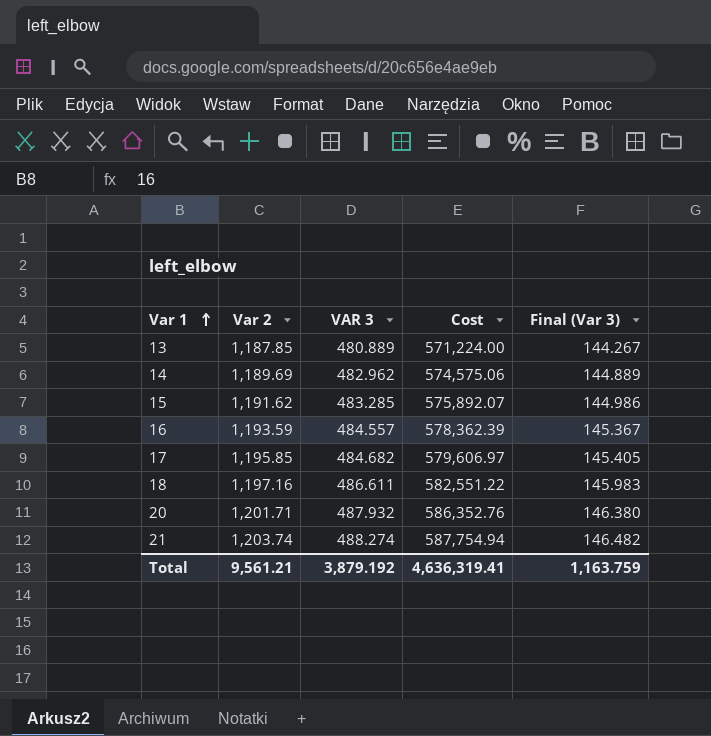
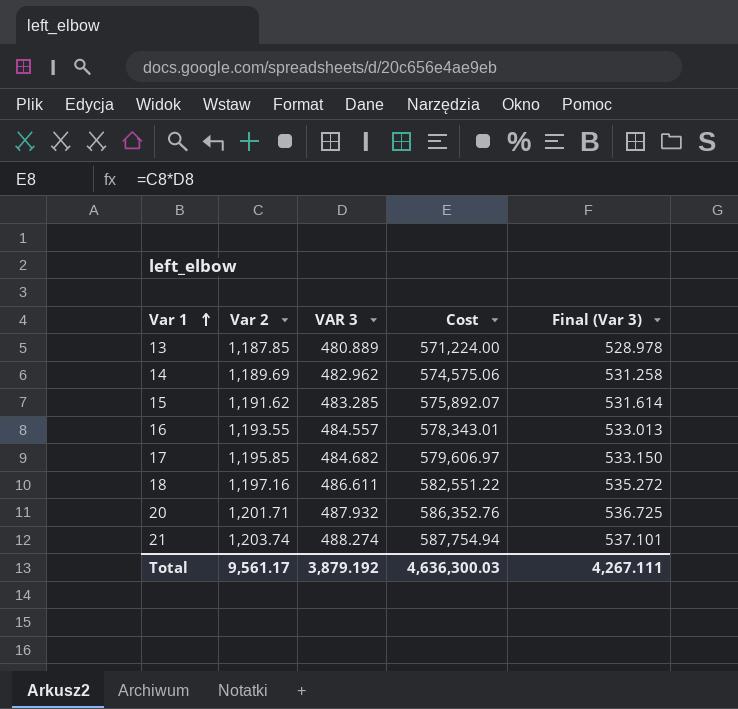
column Final (Var 3) | formula: [VAR 3] * 0.3 -> [VAR 3] * 1.1
16 | Var 2: 1,193.59 -> 1,193.55
16 | Cost: 578,362.39 -> 578,343.01
Total | Var 2: 9,561.21 -> 9,561.17
Total | Cost: 4,636,319.41 -> 4,636,300.03
Total | Final (Var 3): 1,163.759 -> 4,267.111

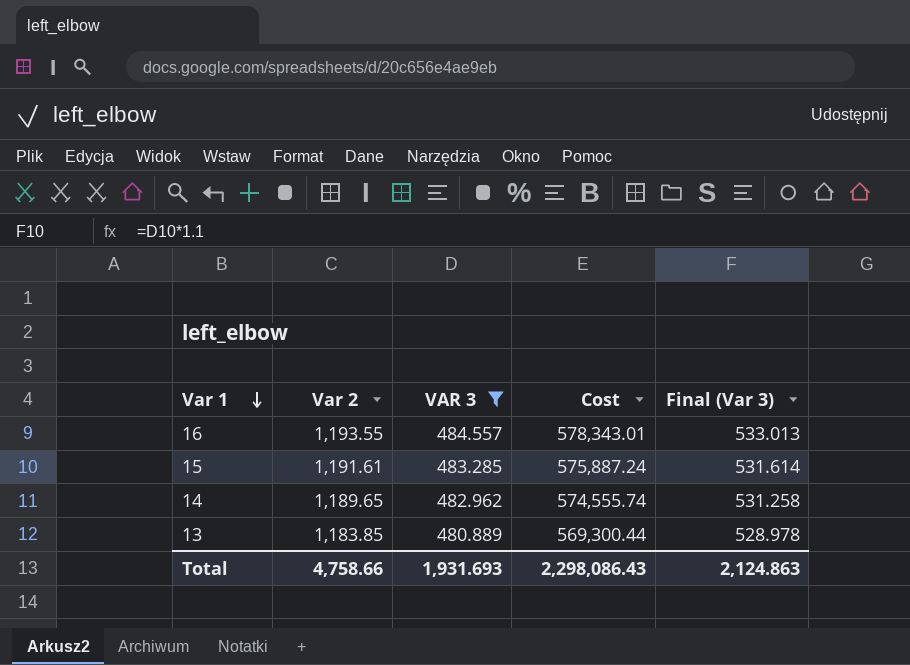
filter: none -> VAR 3 <= 484.557
row order: Var 1 ascending -> Var 1 descending
15 | Var 2: 1,191.62 -> 1,191.61
15 | Cost: 575,892.07 -> 575,887.24
14 | Var 2: 1,189.69 -> 1,189.65
14 | Cost: 574,575.06 -> 574,555.74
13 | Var 2: 1,187.85 -> 1,183.85
13 | Cost: 571,224.00 -> 569,300.44
Total | Var 2: 9,561.17 -> 4,758.66
Total | VAR 3: 3,879.192 -> 1,931.693
Total | Cost: 4,636,300.03 -> 2,298,086.43
Total | Final (Var 3): 4,267.111 -> 2,124.863

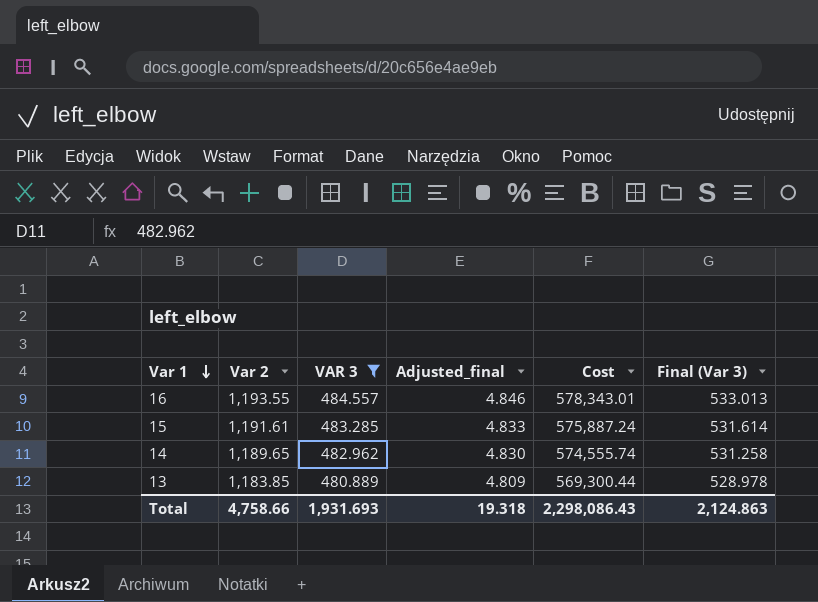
column Adjusted_final | formula: none -> [VAR 3] * 0.01

